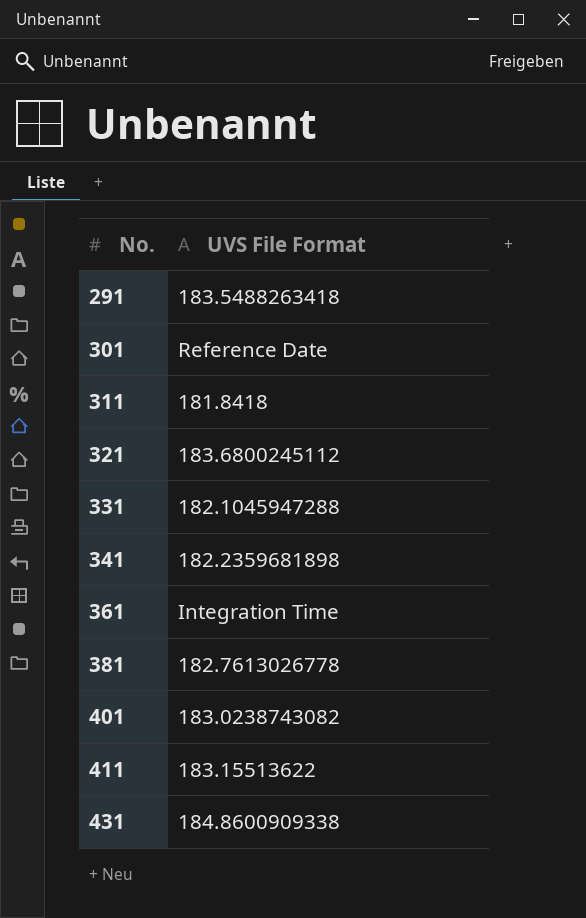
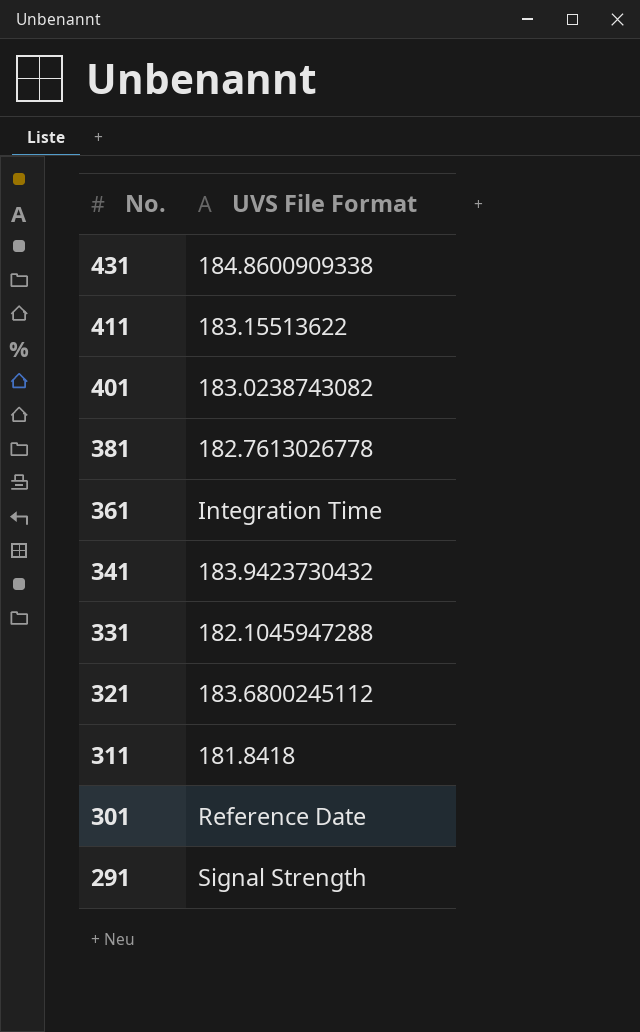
row order: No. ascending -> No. descending
341 | UVS File Format: 182.2359681898 -> 183.9423730432
291 | UVS File Format: 183.5488263418 -> Signal Strength

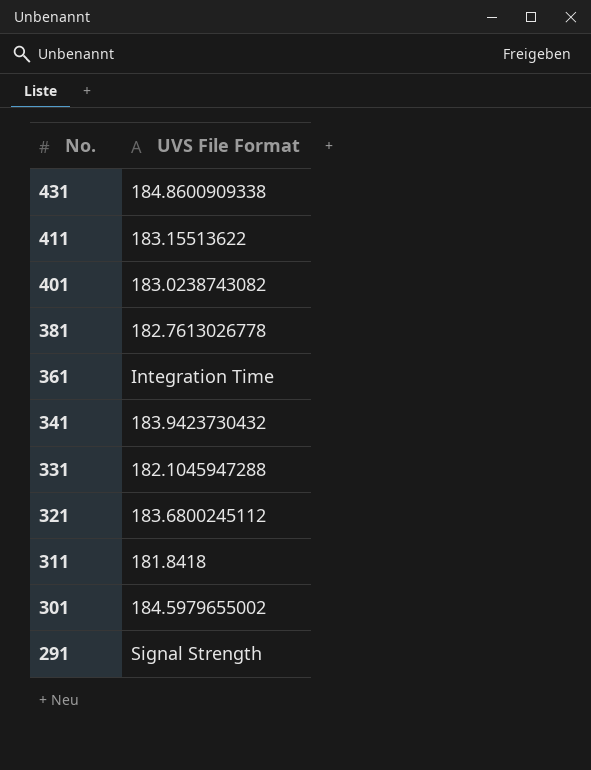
301 | UVS File Format: Reference Date -> 184.5979655002

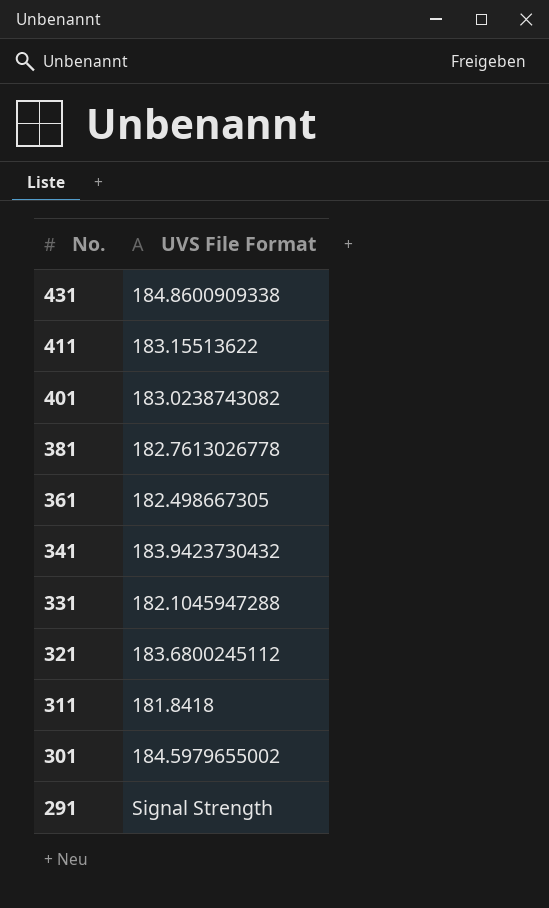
361 | UVS File Format: Integration Time -> 182.498667305

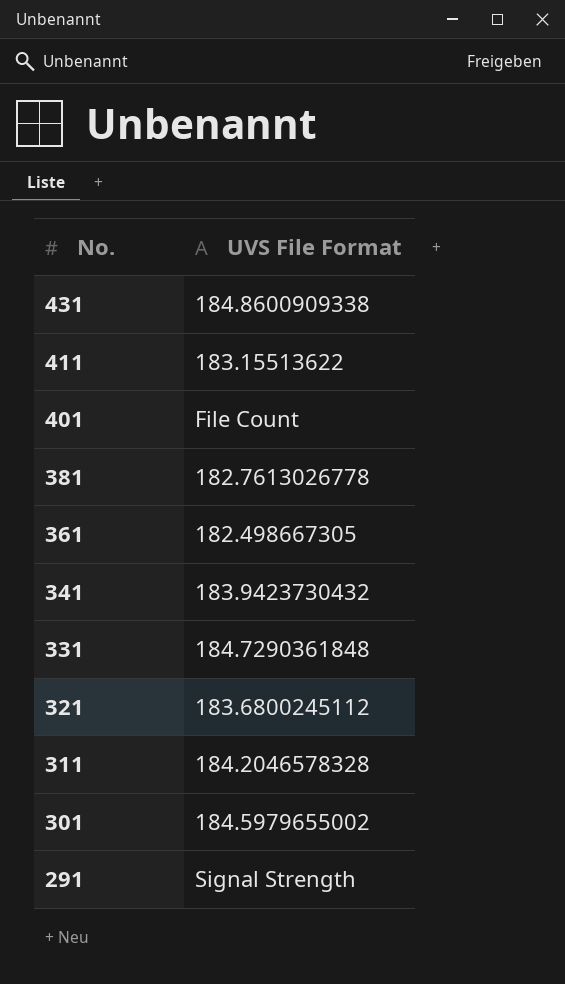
401 | UVS File Format: 183.0238743082 -> File Count
331 | UVS File Format: 182.1045947288 -> 184.7290361848
311 | UVS File Format: 181.8418 -> 184.2046578328

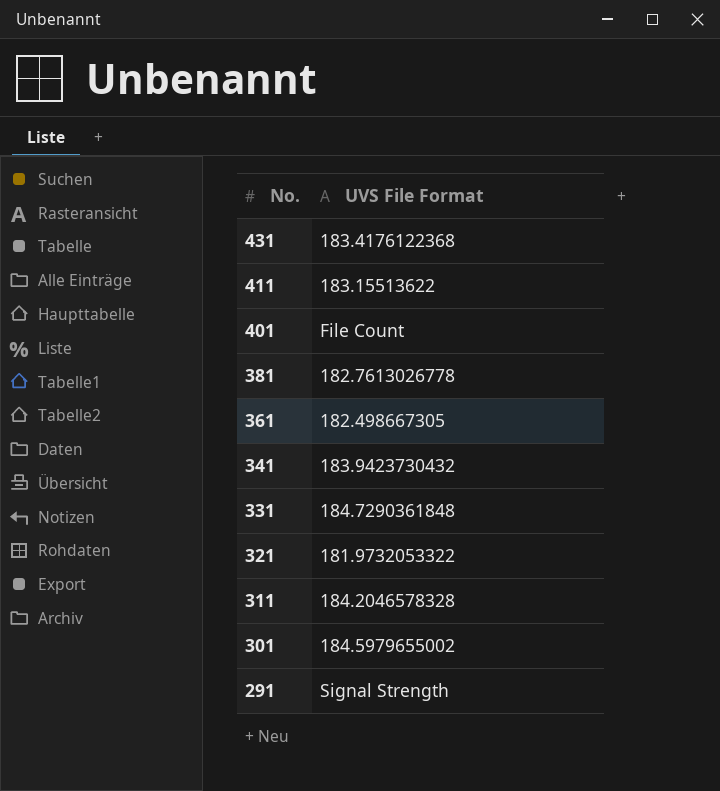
431 | UVS File Format: 184.8600909338 -> 183.4176122368
321 | UVS File Format: 183.6800245112 -> 181.9732053322

